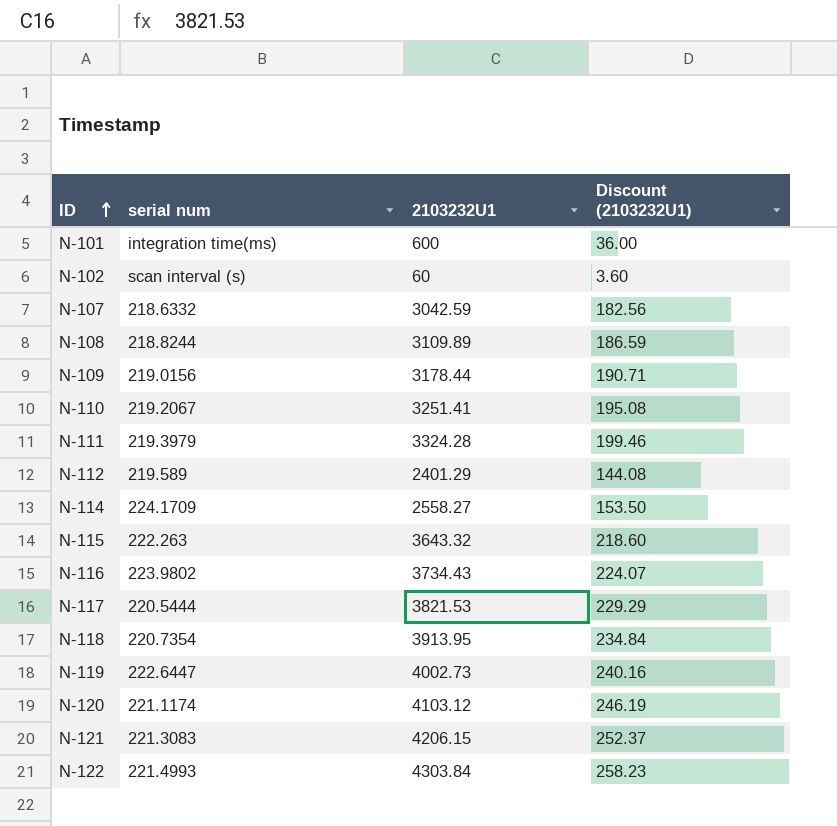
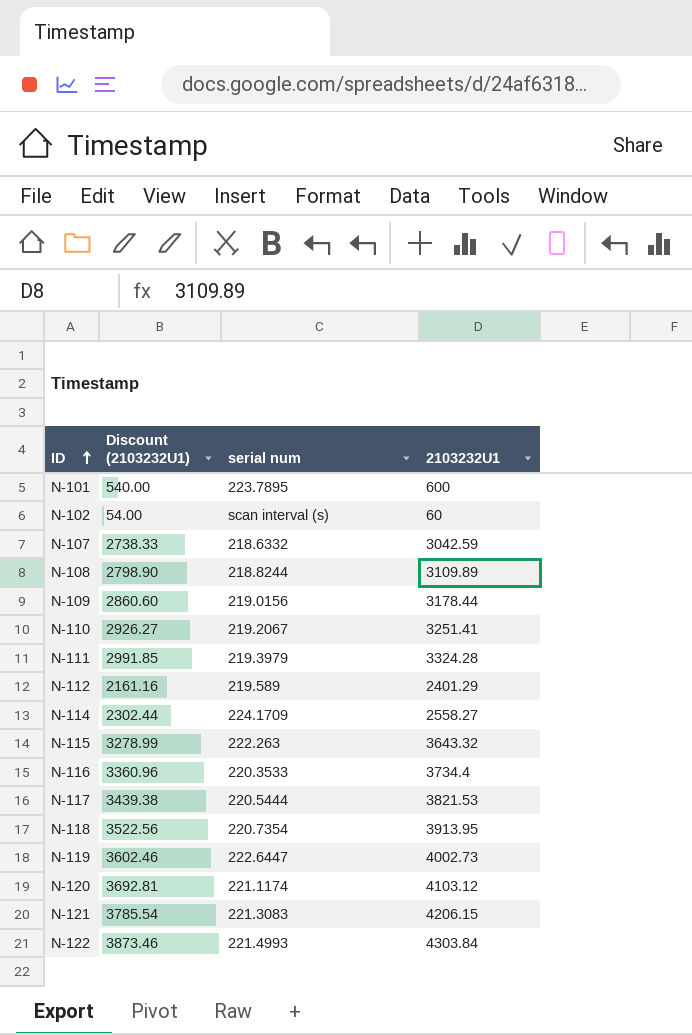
column Discount (2103232U1) | formula: [2103232U1] * 0.06 -> [2103232U1] * 0.9
column Discount (2103232U1) | position: 4 -> 2
N-101 | serial num: integration time(ms) -> 223.7895
N-116 | serial num: 223.9802 -> 220.3533
N-116 | 2103232U1: 3734.43 -> 3734.4

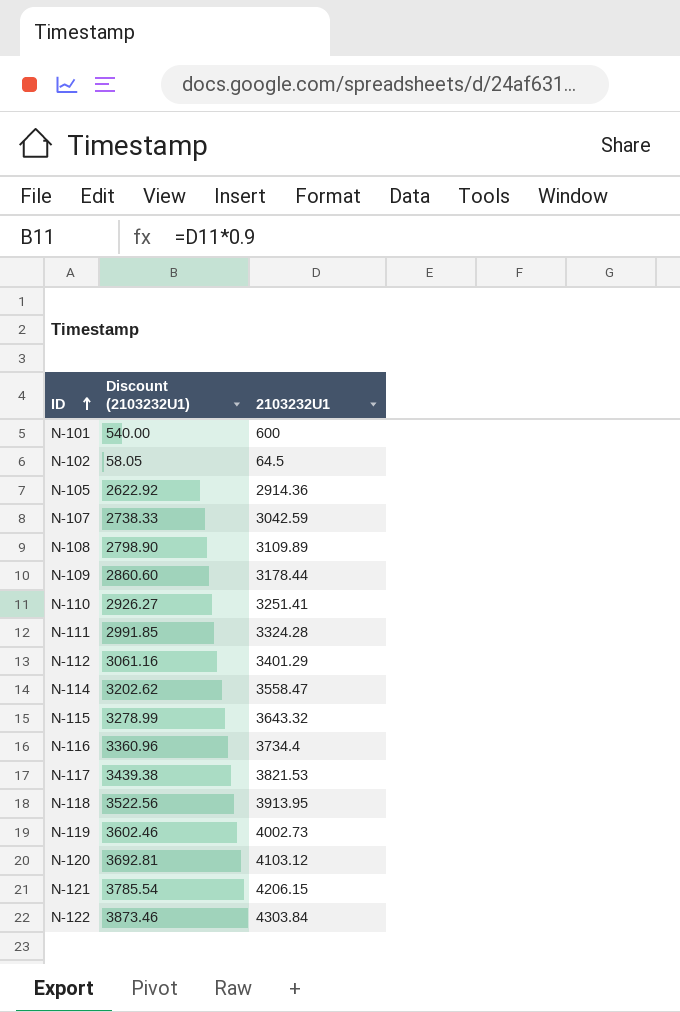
column serial num | position: 3 -> none
N-102 | Discount (2103232U1): 54.00 -> 58.05
N-102 | 2103232U1: 60 -> 64.5
row N-105: none -> 2622.92 | 2914.36
N-112 | Discount (2103232U1): 2161.16 -> 3061.16
N-112 | 2103232U1: 2401.29 -> 3401.29
N-114 | Discount (2103232U1): 2302.44 -> 3202.62
N-114 | 2103232U1: 2558.27 -> 3558.47

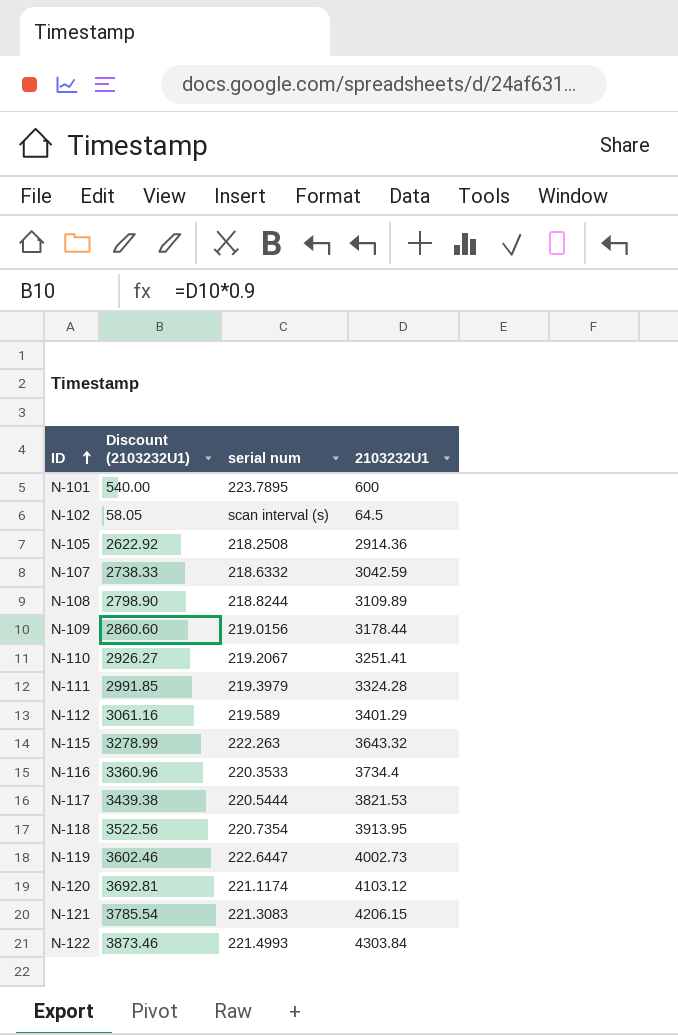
column serial num | position: none -> 3
row N-114: 3202.62 | 3558.47 -> none

